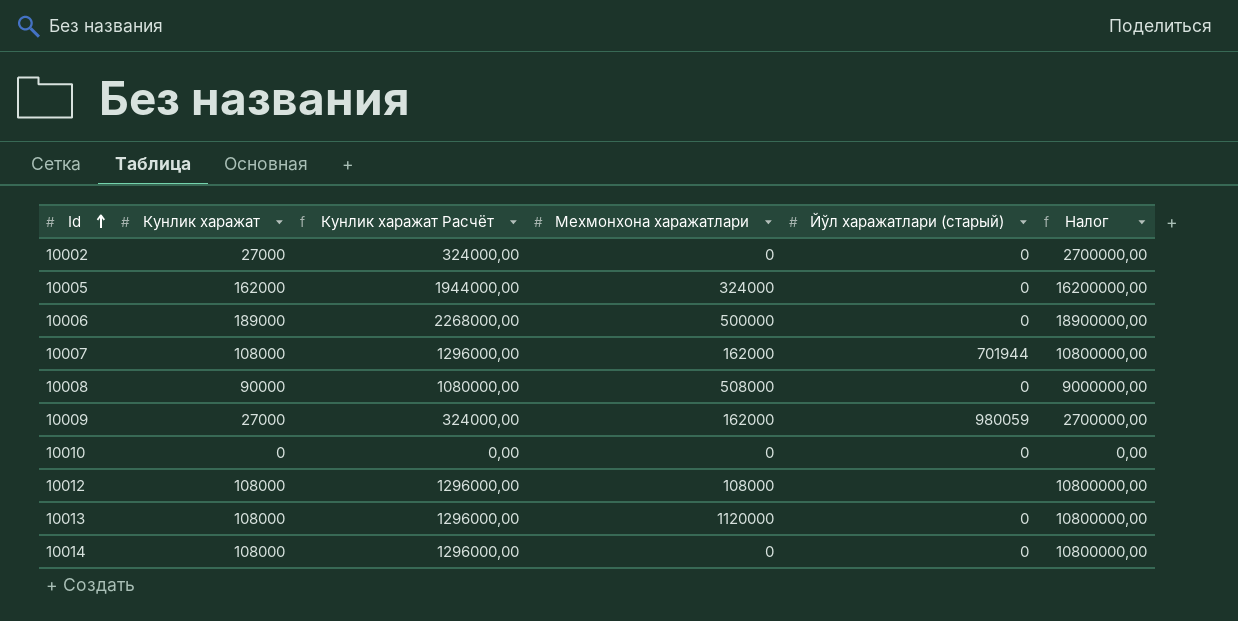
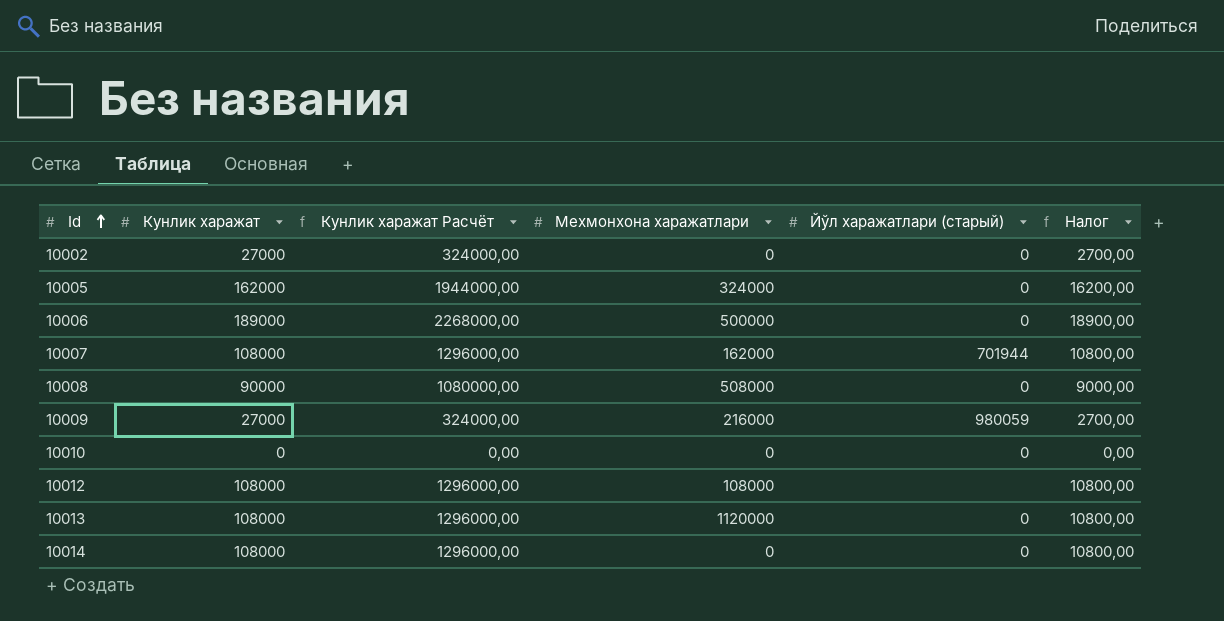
column Налог | formula: [Кунлик харажат] * 100 -> [Кунлик харажат] * 0,1
10009 | Мехмонхона харажатлари: 162000 -> 216000

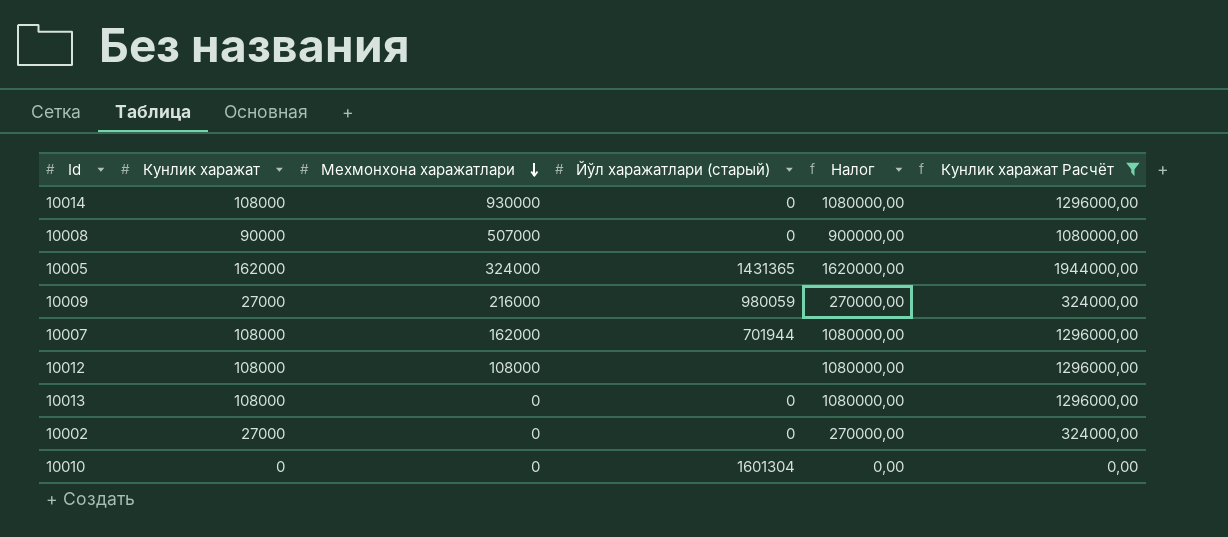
filter: none -> Кунлик харажат Расчёт != 2268000,00
row order: Id ascending -> Мехмонхона харажатлари descending
column Налог | formula: [Кунлик харажат] * 0,1 -> [Кунлик харажат] * 10
column Кунлик харажат Расчёт | position: 3 -> 6
10014 | Мехмонхона харажатлари: 0 -> 930000
10008 | Мехмонхона харажатлари: 508000 -> 507000
10005 | Йўл харажатлари (старый): 0 -> 1431365
10013 | Мехмонхона харажатлари: 1120000 -> 0
10010 | Йўл харажатлари (старый): 0 -> 1601304

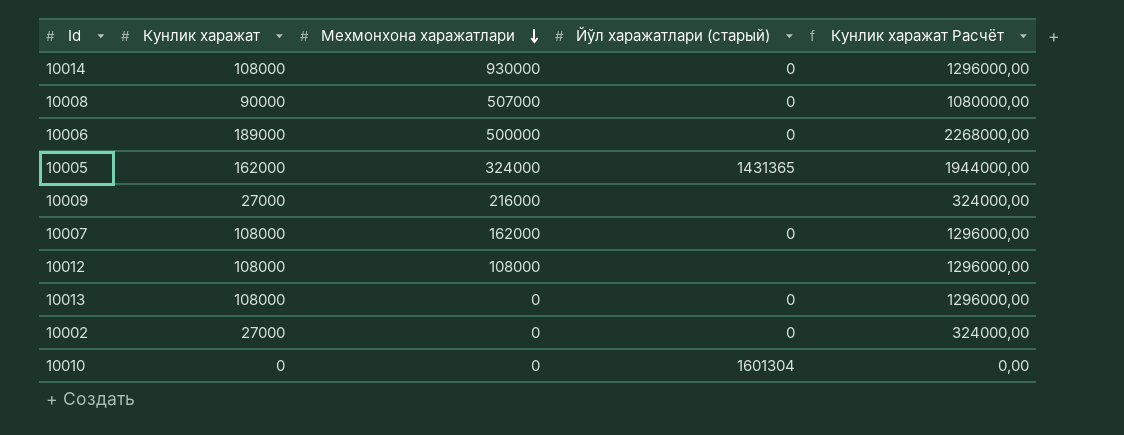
filter: Кунлик харажат Расчёт != 2268000,00 -> none
column Налог | formula: [Кунлик харажат] * 10 -> none
10009 | Йўл харажатлари (старый): 980059 -> none
10007 | Йўл харажатлари (старый): 701944 -> 0

